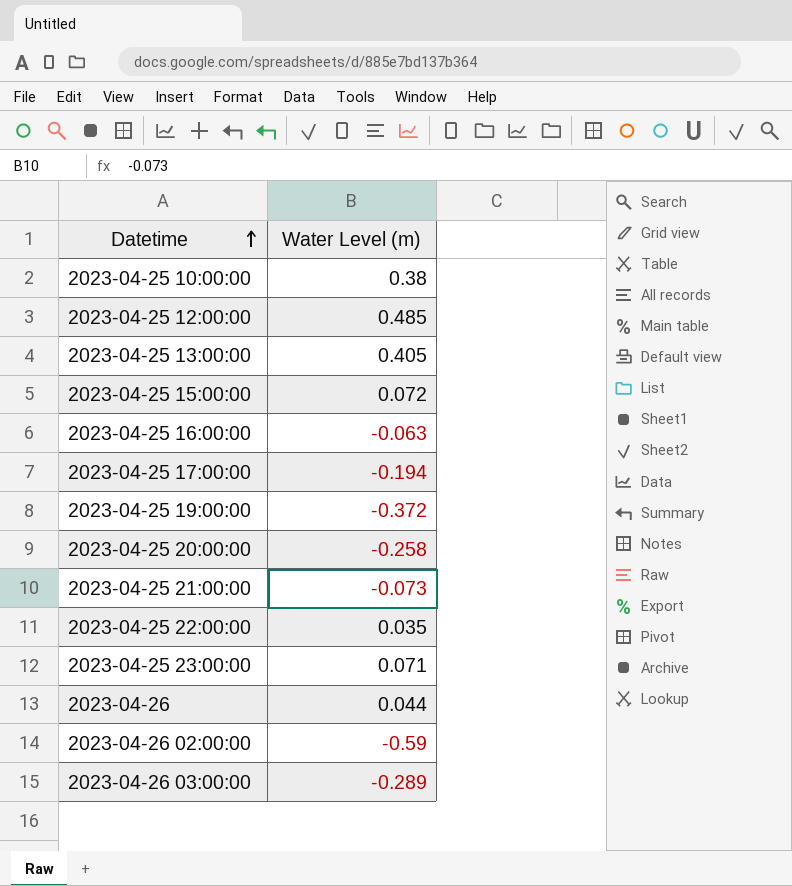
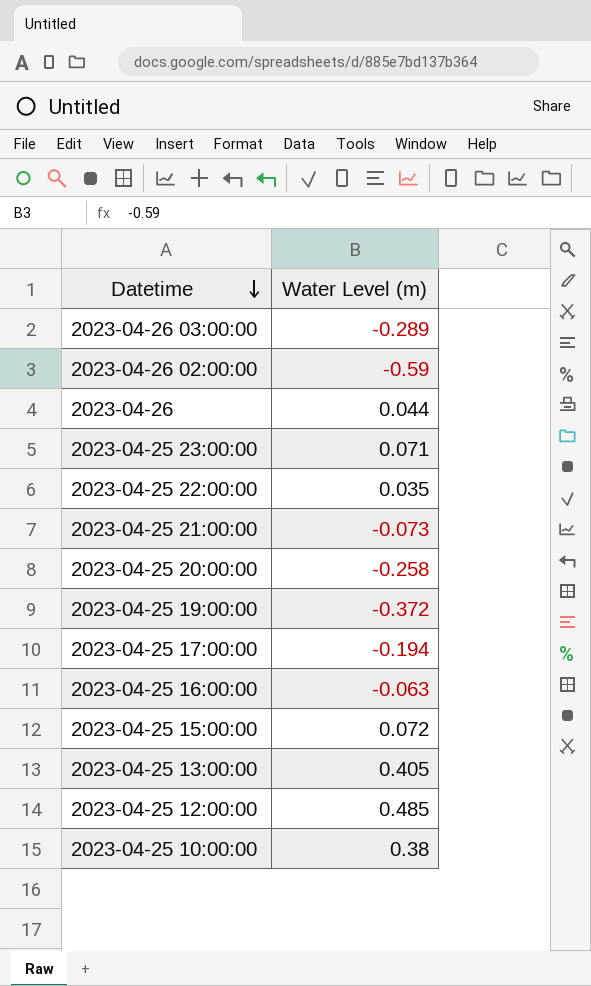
row order: Datetime ascending -> Datetime descending

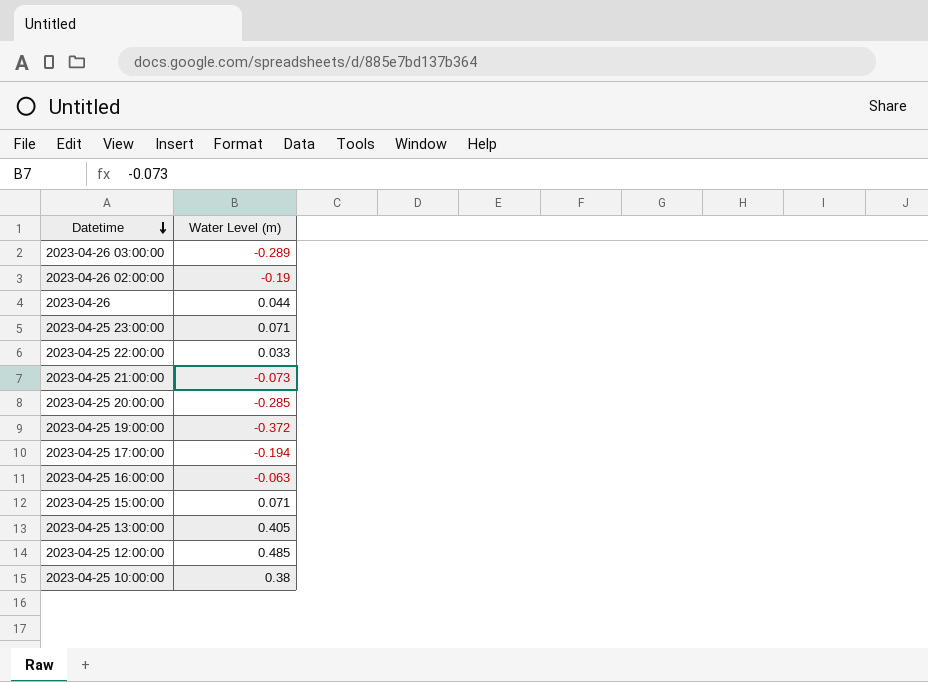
2023-04-26 02:00:00 | Water Level (m): -0.59 -> -0.19
2023-04-25 22:00:00 | Water Level (m): 0.035 -> 0.033
2023-04-25 20:00:00 | Water Level (m): -0.258 -> -0.285
2023-04-25 15:00:00 | Water Level (m): 0.072 -> 0.071

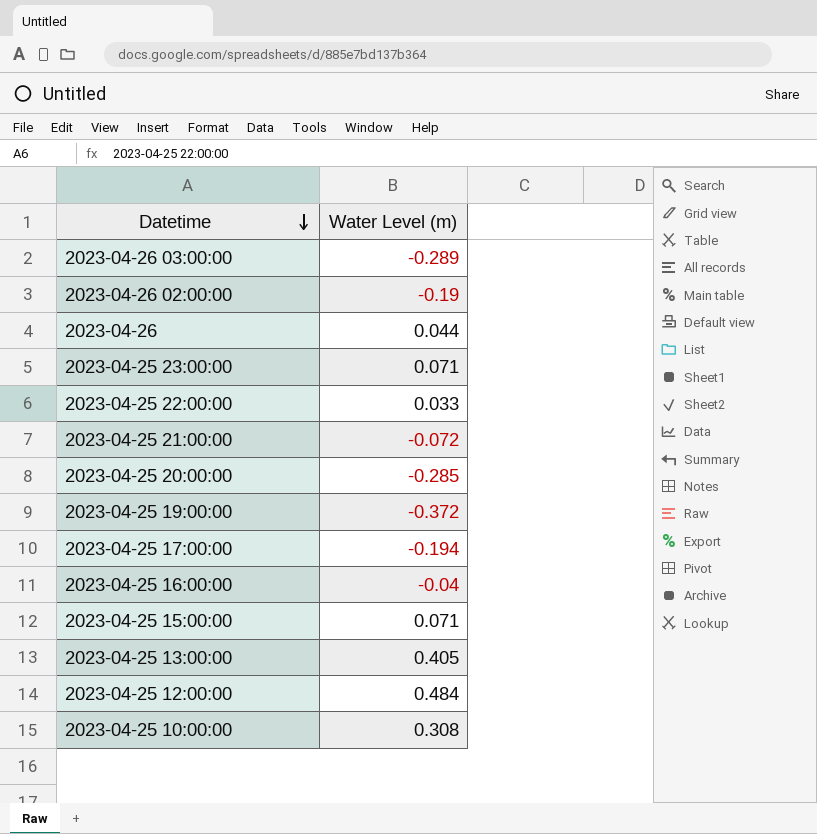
2023-04-25 21:00:00 | Water Level (m): -0.073 -> -0.072
2023-04-25 16:00:00 | Water Level (m): -0.063 -> -0.04
2023-04-25 12:00:00 | Water Level (m): 0.485 -> 0.484
2023-04-25 10:00:00 | Water Level (m): 0.38 -> 0.308

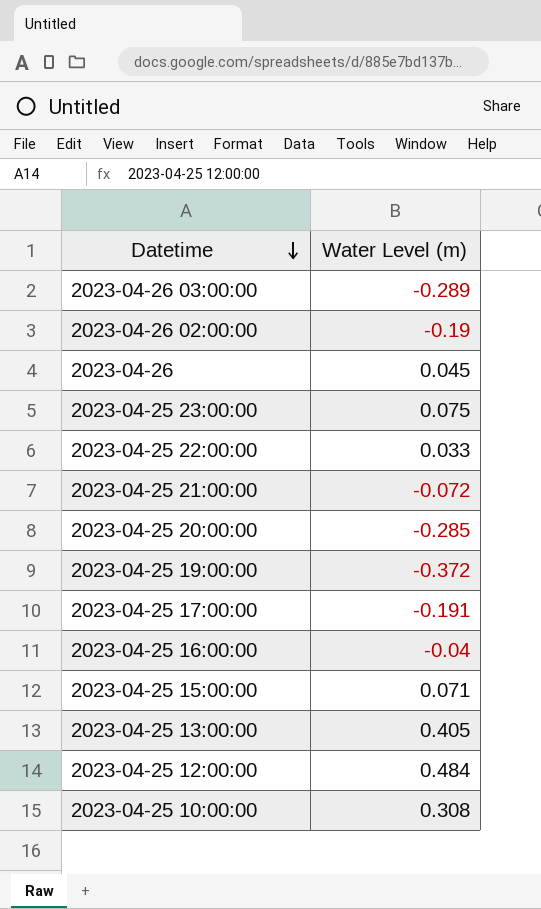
2023-04-26 | Water Level (m): 0.044 -> 0.045
2023-04-25 23:00:00 | Water Level (m): 0.071 -> 0.075
2023-04-25 17:00:00 | Water Level (m): -0.194 -> -0.191

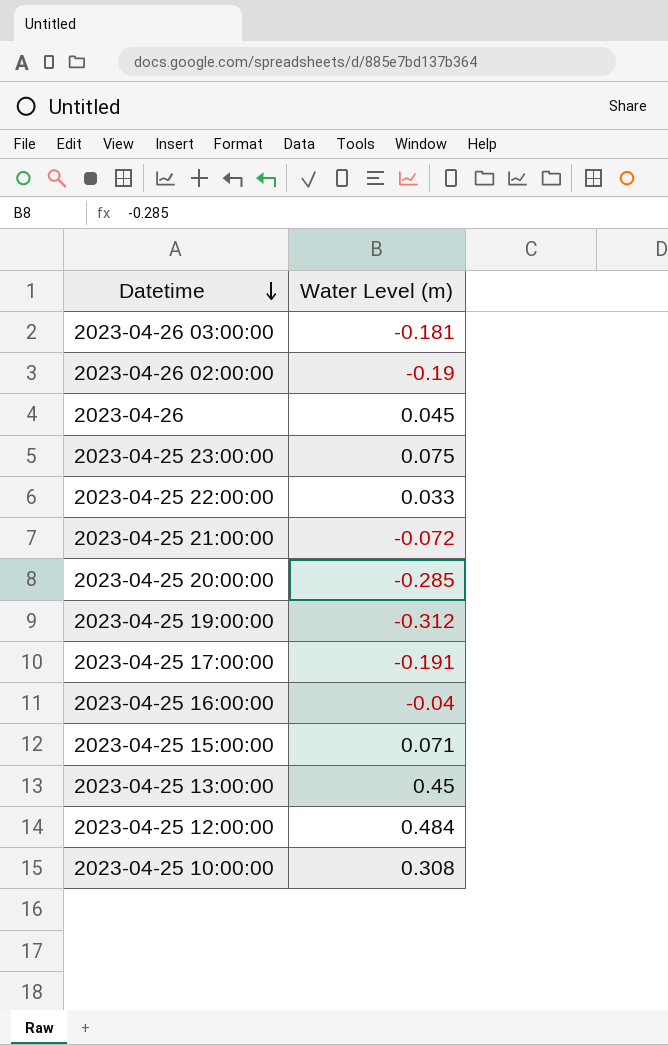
2023-04-26 03:00:00 | Water Level (m): -0.289 -> -0.181
2023-04-25 19:00:00 | Water Level (m): -0.372 -> -0.312
2023-04-25 13:00:00 | Water Level (m): 0.405 -> 0.45

